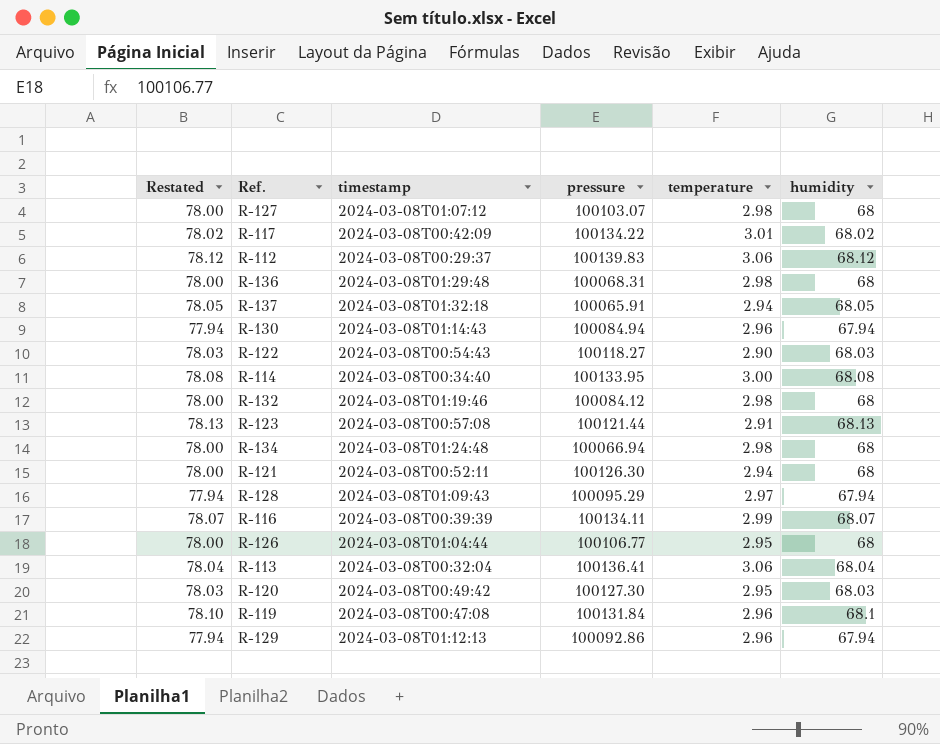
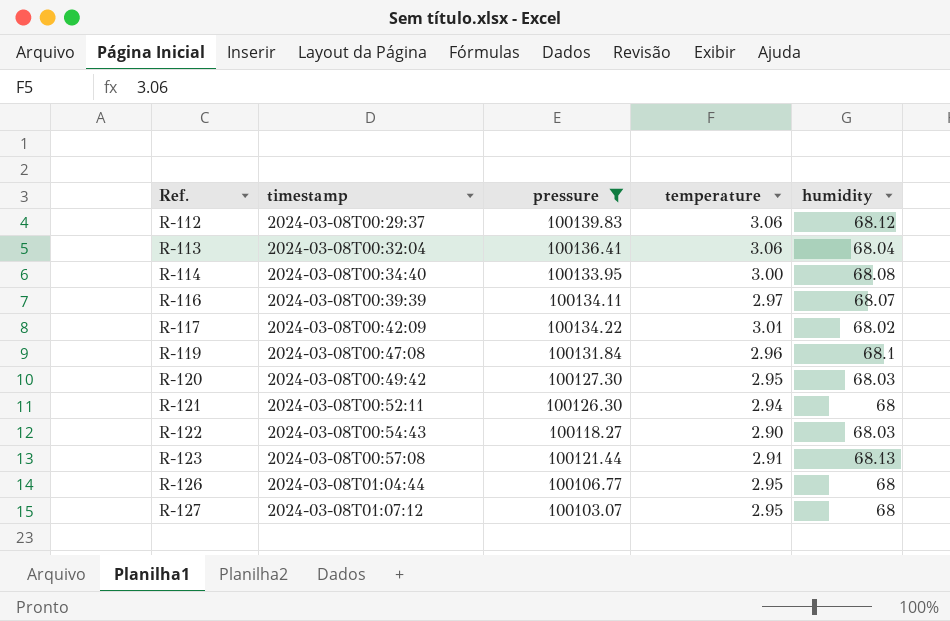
filter: none -> pressure >= 100103.07
row order: none -> Ref. ascending
column Restated | formula: [humidity] + 10 -> none
R-116 | temperature: 2.99 -> 2.97
R-127 | temperature: 2.98 -> 2.95

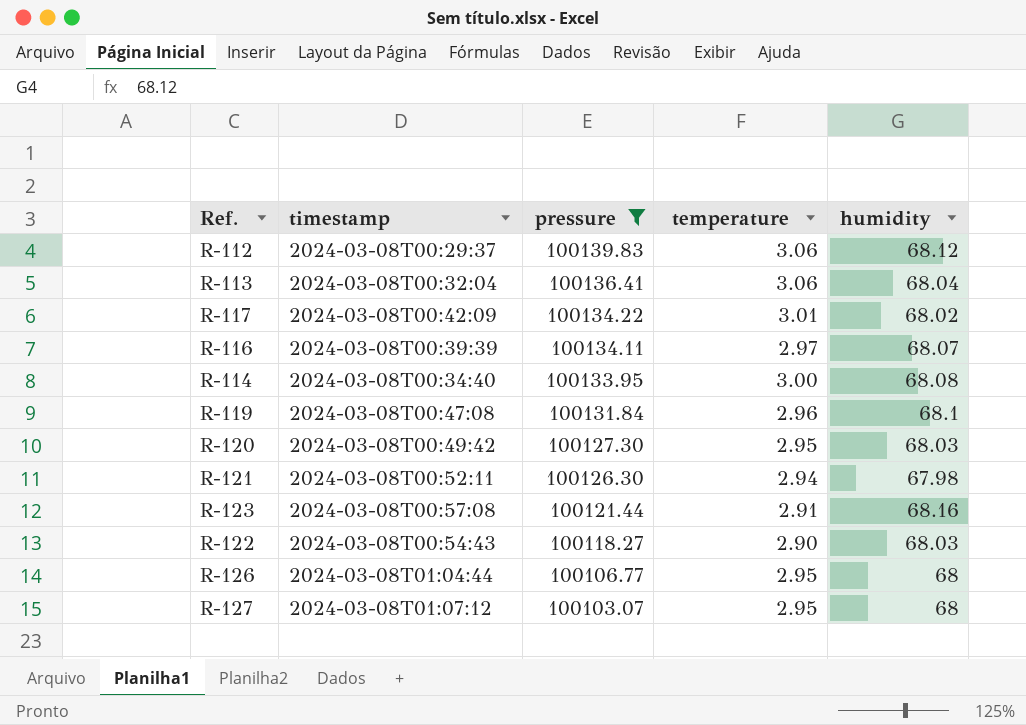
row order: Ref. ascending -> pressure descending
R-121 | humidity: 68 -> 67.98
R-123 | humidity: 68.13 -> 68.16

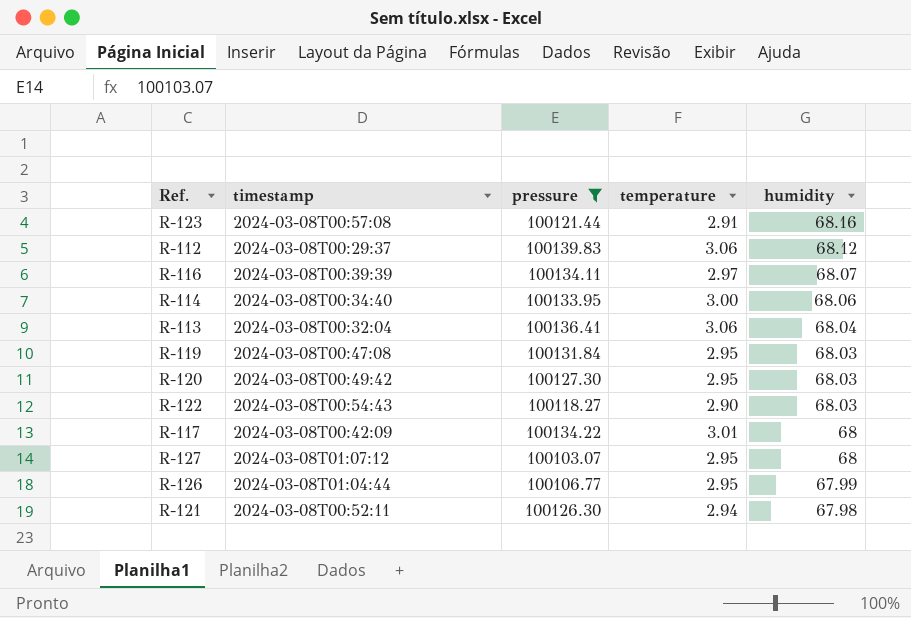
row order: pressure descending -> humidity descending
R-114 | humidity: 68.08 -> 68.06
R-119 | temperature: 2.96 -> 2.95
R-119 | humidity: 68.1 -> 68.03
R-117 | humidity: 68.02 -> 68
R-126 | humidity: 68 -> 67.99

